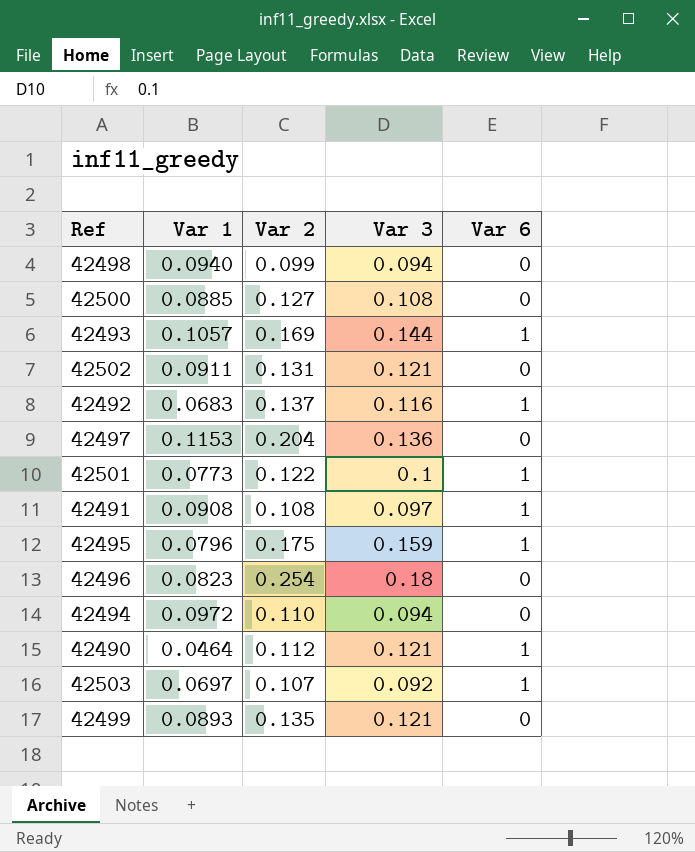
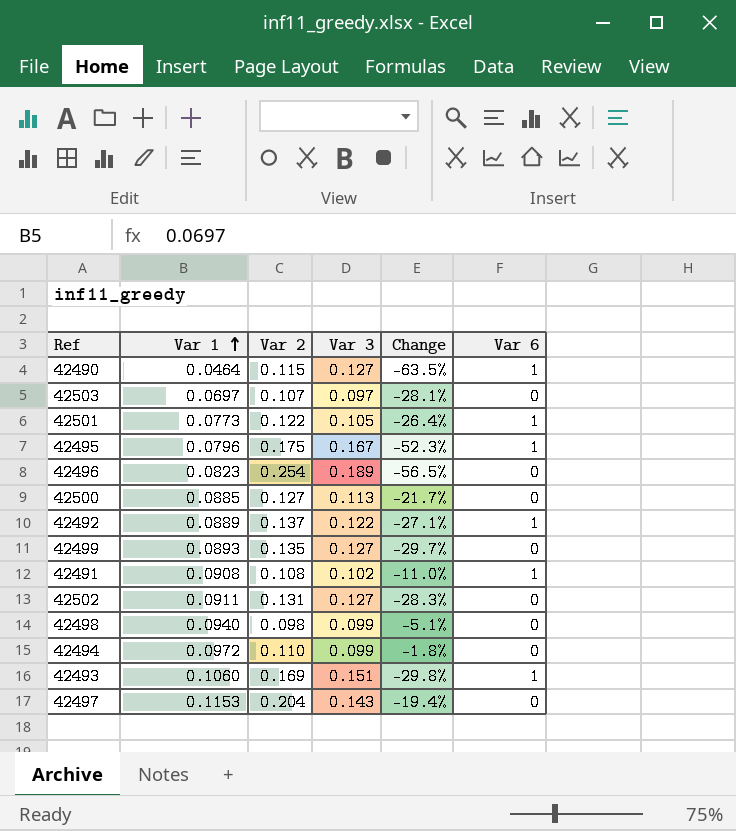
row order: none -> Var 1 ascending
column Change | formula: none -> ([Var 1] - [Var 3]) / [Var 3]
42490 | Var 2: 0.112 -> 0.115
42490 | Var 3: 0.121 -> 0.127
42503 | Var 3: 0.092 -> 0.097
42503 | Var 6: 1 -> 0
42501 | Var 3: 0.1 -> 0.105
42495 | Var 3: 0.159 -> 0.167
42496 | Var 3: 0.18 -> 0.189
42500 | Var 3: 0.108 -> 0.113
42492 | Var 1: 0.0683 -> 0.0889
42492 | Var 3: 0.116 -> 0.122
42499 | Var 3: 0.121 -> 0.127
42491 | Var 3: 0.097 -> 0.102
42502 | Var 3: 0.121 -> 0.127
42498 | Var 2: 0.099 -> 0.098
42498 | Var 3: 0.094 -> 0.099
42494 | Var 3: 0.094 -> 0.099
42493 | Var 1: 0.1057 -> 0.1060
42493 | Var 3: 0.144 -> 0.151
42497 | Var 3: 0.136 -> 0.143

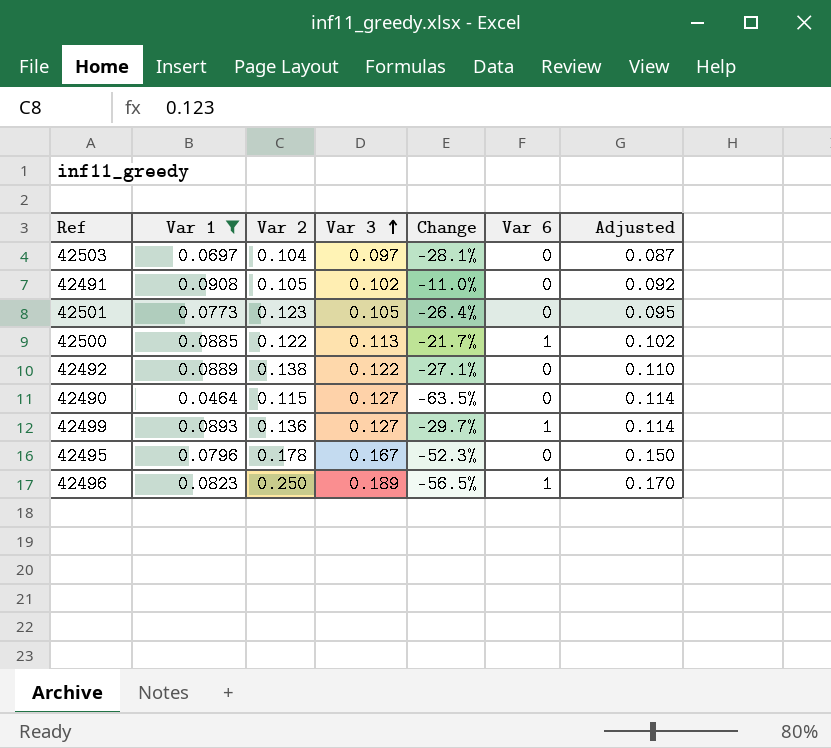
filter: none -> Var 1 <= 0.0908
row order: Var 1 ascending -> Var 3 ascending
column Adjusted | formula: none -> [Var 3] * 0.9
42503 | Var 2: 0.107 -> 0.104
42491 | Var 2: 0.108 -> 0.105
42491 | Var 6: 1 -> 0
42501 | Var 2: 0.122 -> 0.123
42501 | Var 6: 1 -> 0
42500 | Var 2: 0.127 -> 0.122
42500 | Var 6: 0 -> 1
42492 | Var 2: 0.137 -> 0.138
42492 | Var 6: 1 -> 0
42490 | Var 6: 1 -> 0
42499 | Var 2: 0.135 -> 0.136
42499 | Var 6: 0 -> 1
42495 | Var 2: 0.175 -> 0.178
42495 | Var 6: 1 -> 0
42496 | Var 2: 0.254 -> 0.250
42496 | Var 6: 0 -> 1

